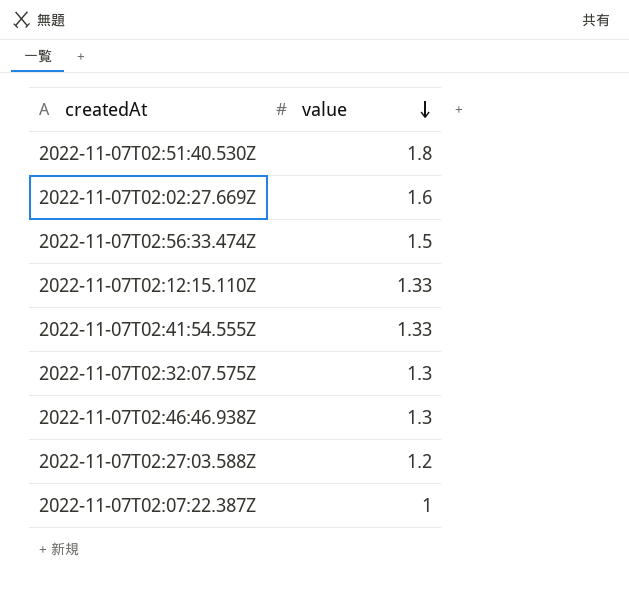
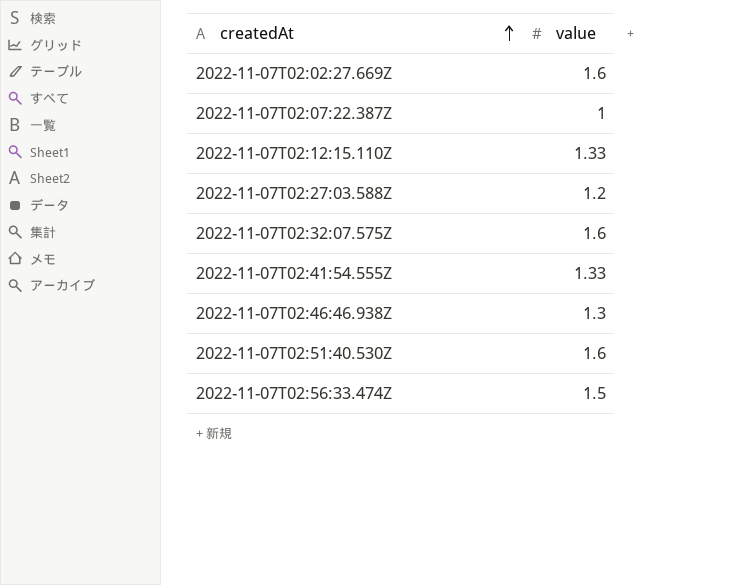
row order: value descending -> createdAt ascending
2022-11-07T02:32:07.575Z | value: 1.3 -> 1.6
2022-11-07T02:51:40.530Z | value: 1.8 -> 1.6

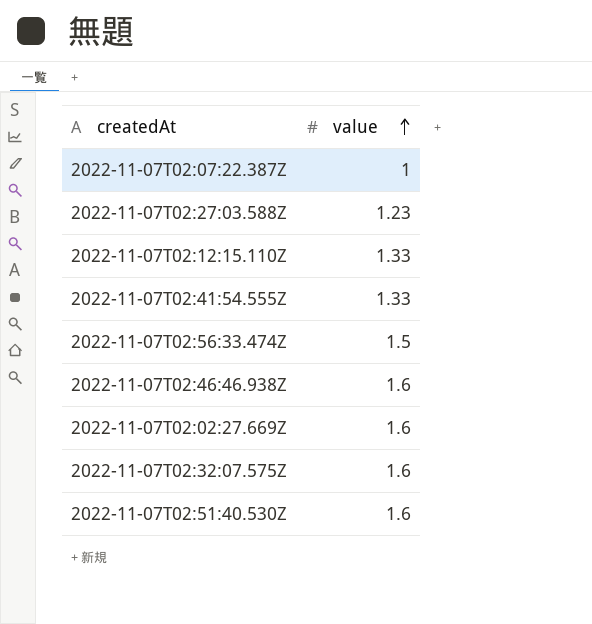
row order: createdAt ascending -> value ascending
2022-11-07T02:27:03.588Z | value: 1.2 -> 1.23
2022-11-07T02:46:46.938Z | value: 1.3 -> 1.6

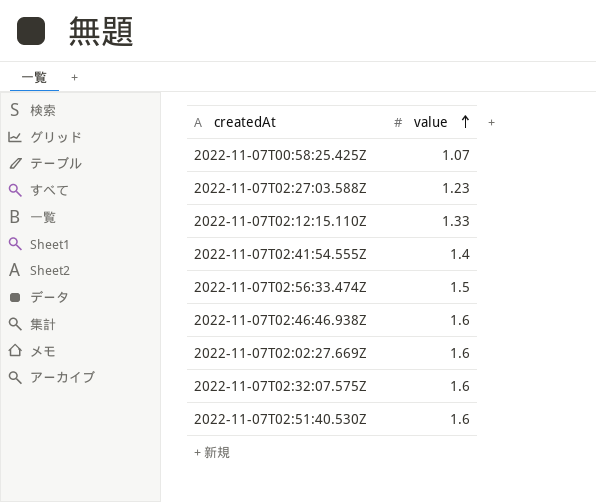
row 2022-11-07T02:07:22.387Z: 1 -> none
row 2022-11-07T00:58:25.425Z: none -> 1.07
2022-11-07T02:41:54.555Z | value: 1.33 -> 1.4

